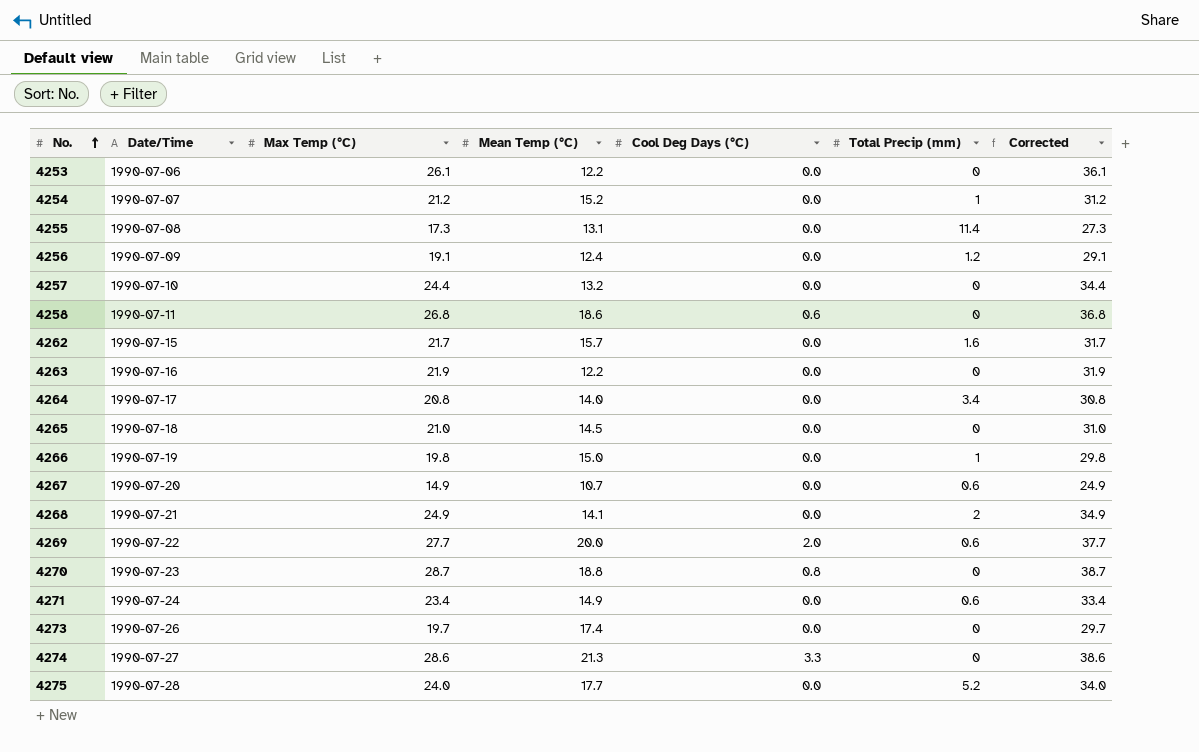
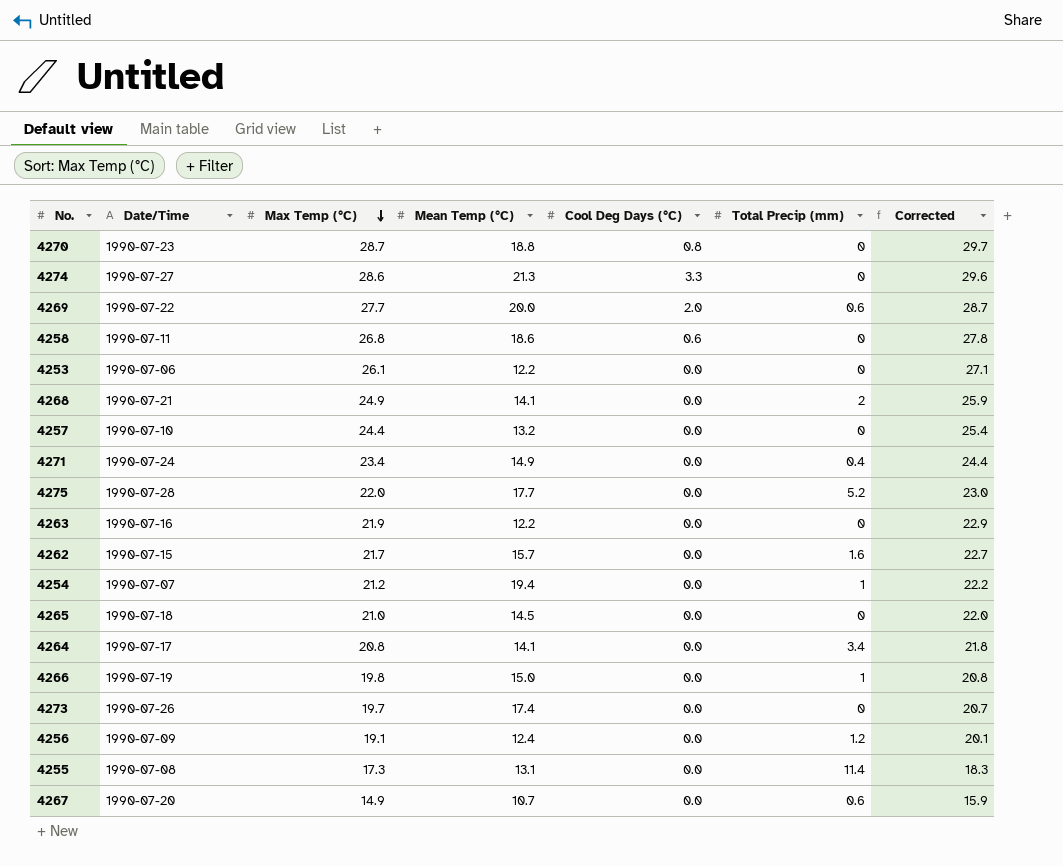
row order: No. ascending -> Max Temp (°C) descending
column Corrected | formula: [Max Temp (°C)] + 10 -> [Max Temp (°C)] + 1
4271 | Total Precip (mm): 0.6 -> 0.4
4275 | Max Temp (°C): 24.0 -> 22.0
4254 | Mean Temp (°C): 15.2 -> 19.4
4264 | Mean Temp (°C): 14.0 -> 14.1

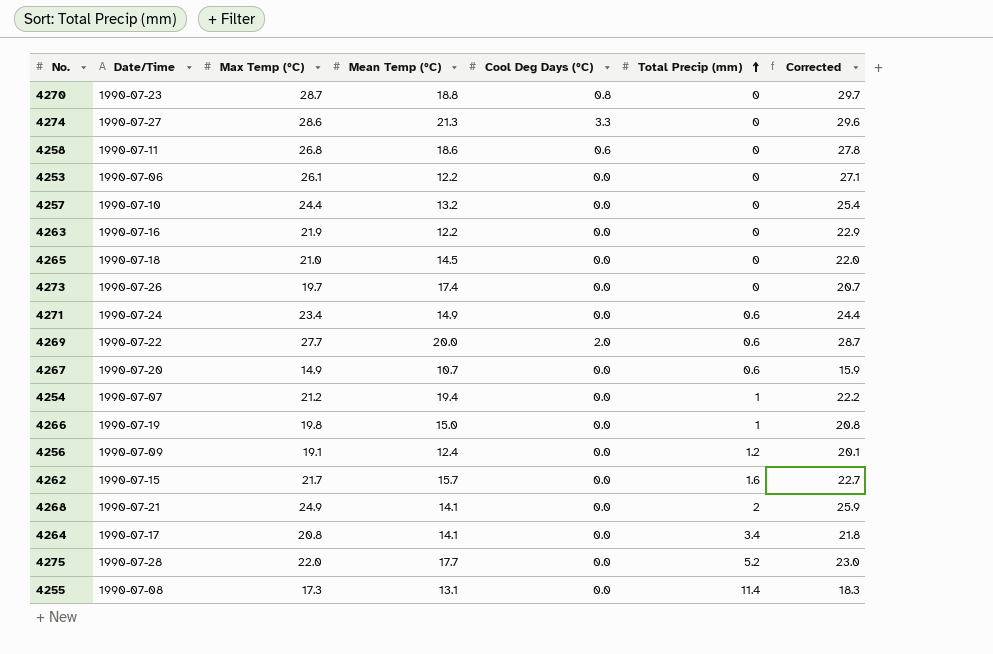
row order: Max Temp (°C) descending -> Total Precip (mm) ascending
4271 | Total Precip (mm): 0.4 -> 0.6

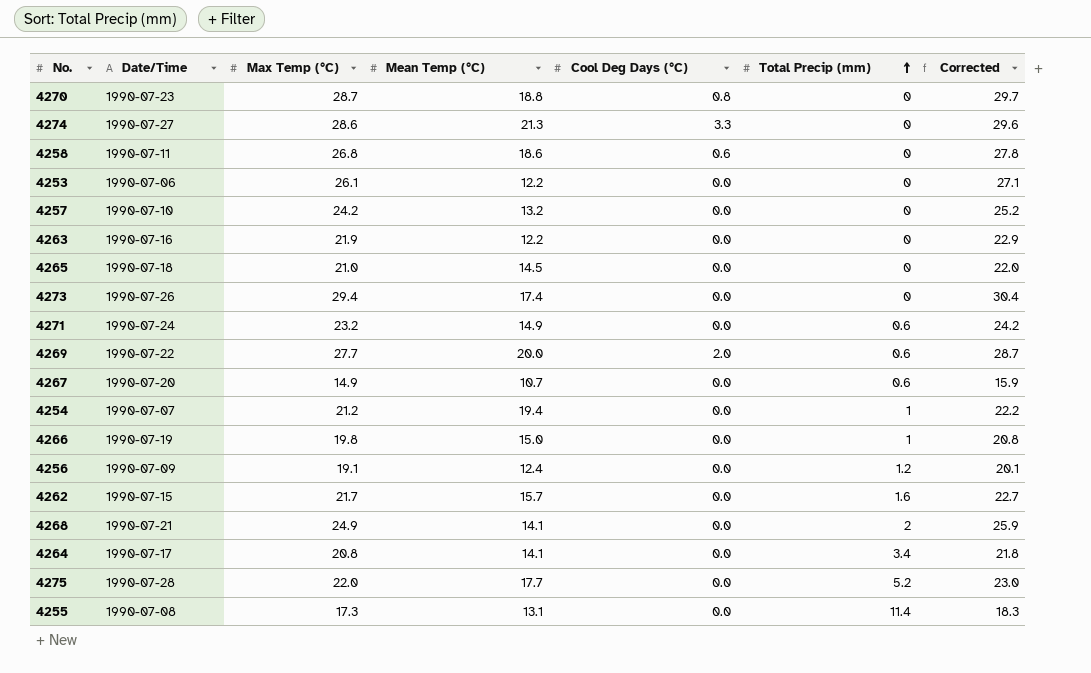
4257 | Max Temp (°C): 24.4 -> 24.2
4257 | Corrected: 25.4 -> 25.2
4273 | Max Temp (°C): 19.7 -> 29.4
4273 | Corrected: 20.7 -> 30.4
4271 | Max Temp (°C): 23.4 -> 23.2
4271 | Corrected: 24.4 -> 24.2

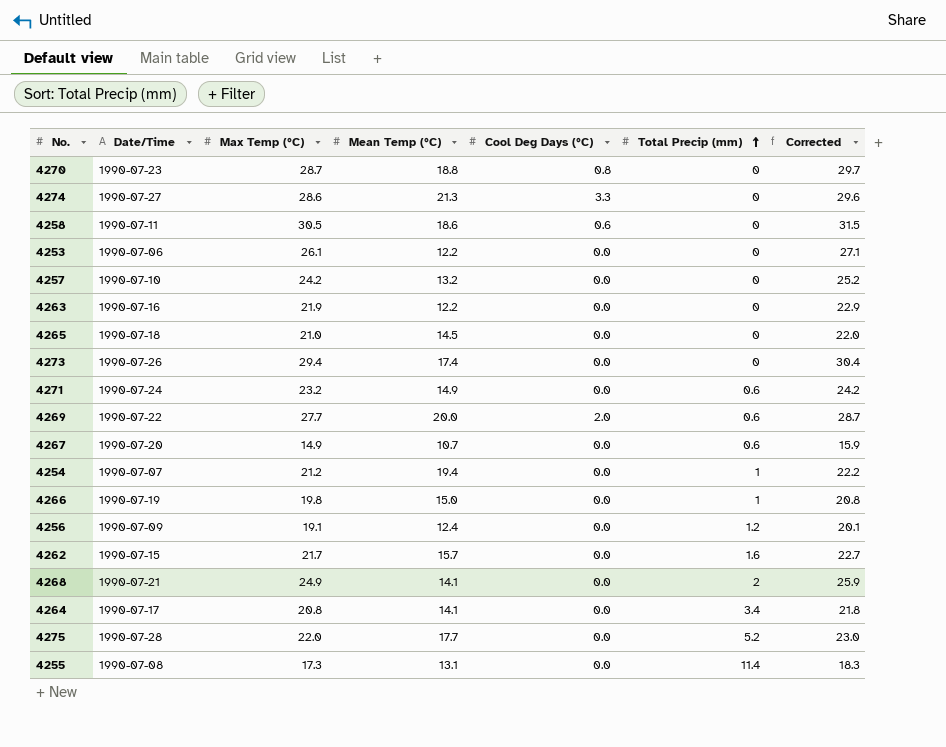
4258 | Max Temp (°C): 26.8 -> 30.5
4258 | Corrected: 27.8 -> 31.5

